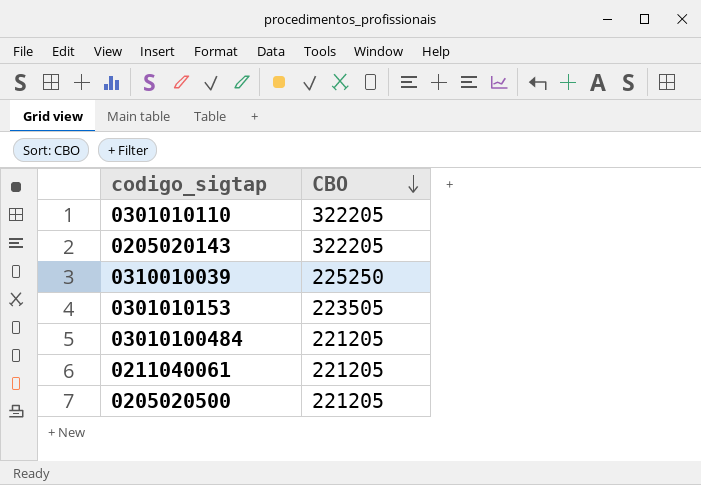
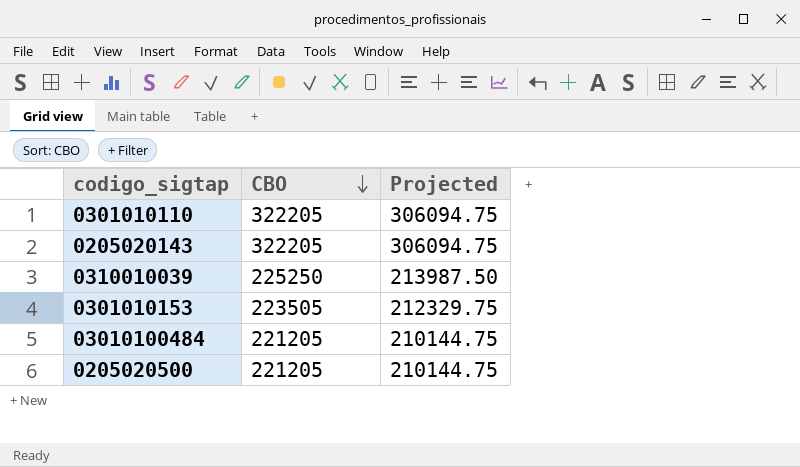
column Projected | formula: none -> [CBO] * 0.95
row 0211040061: 221205 -> none

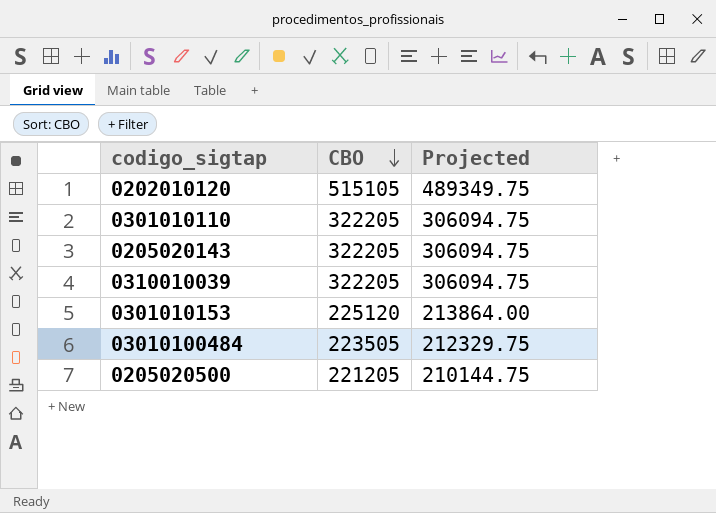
row 0202010120: none -> 515105 | 489349.75
0310010039 | CBO: 225250 -> 322205
0310010039 | Projected: 213987.50 -> 306094.75
0301010153 | CBO: 223505 -> 225120
0301010153 | Projected: 212329.75 -> 213864.00
03010100484 | CBO: 221205 -> 223505
03010100484 | Projected: 210144.75 -> 212329.75

